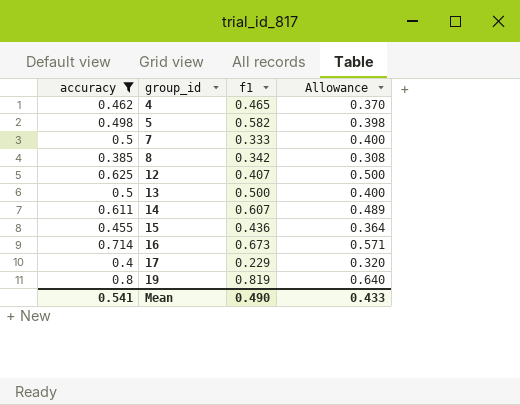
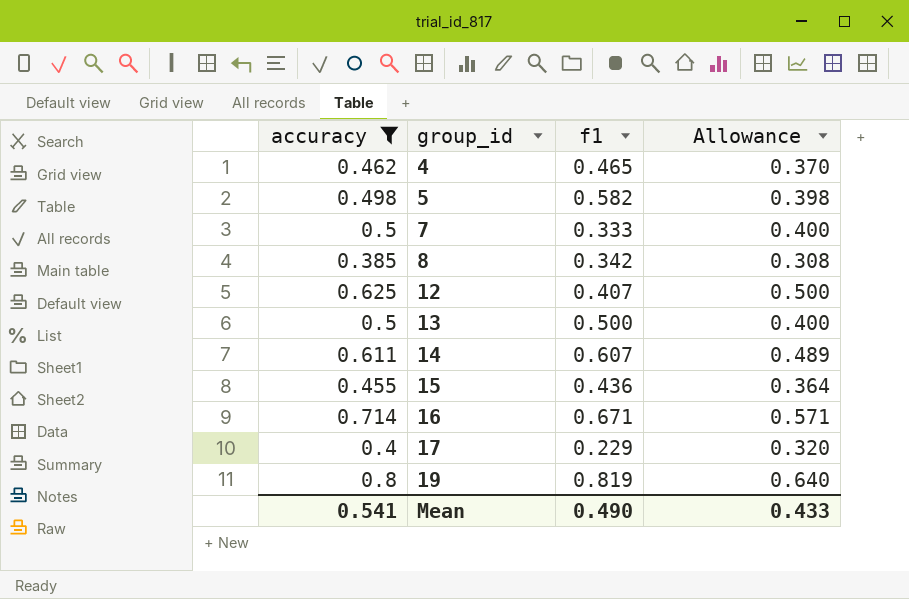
16 | f1: 0.673 -> 0.671

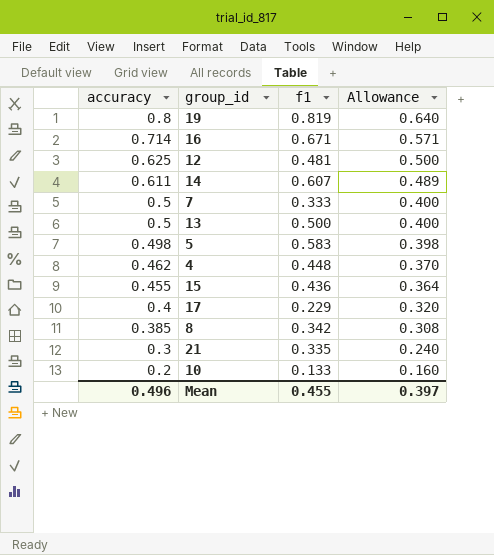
filter: accuracy >= 0.385 -> none
row order: group_id ascending -> accuracy descending
12 | f1: 0.407 -> 0.481
5 | f1: 0.582 -> 0.583
4 | f1: 0.465 -> 0.448
Mean | accuracy: 0.541 -> 0.496
Mean | f1: 0.490 -> 0.455
Mean | Allowance: 0.433 -> 0.397

